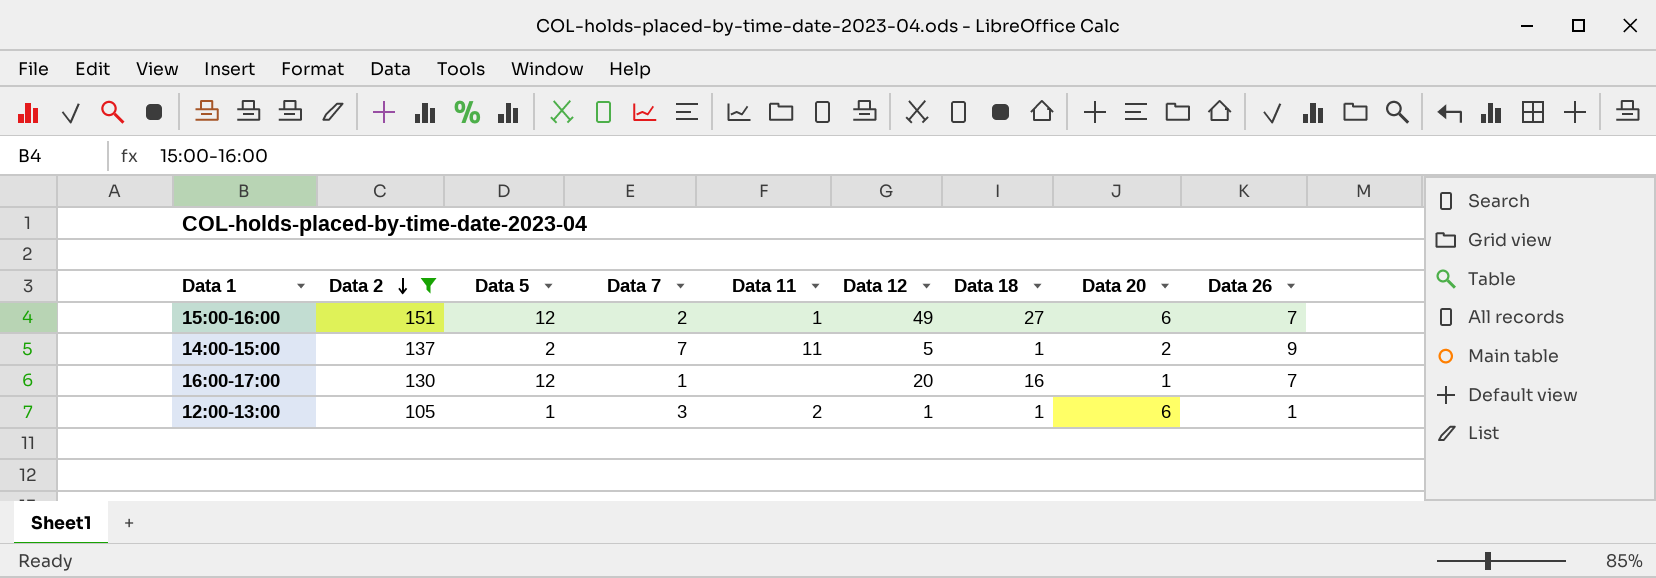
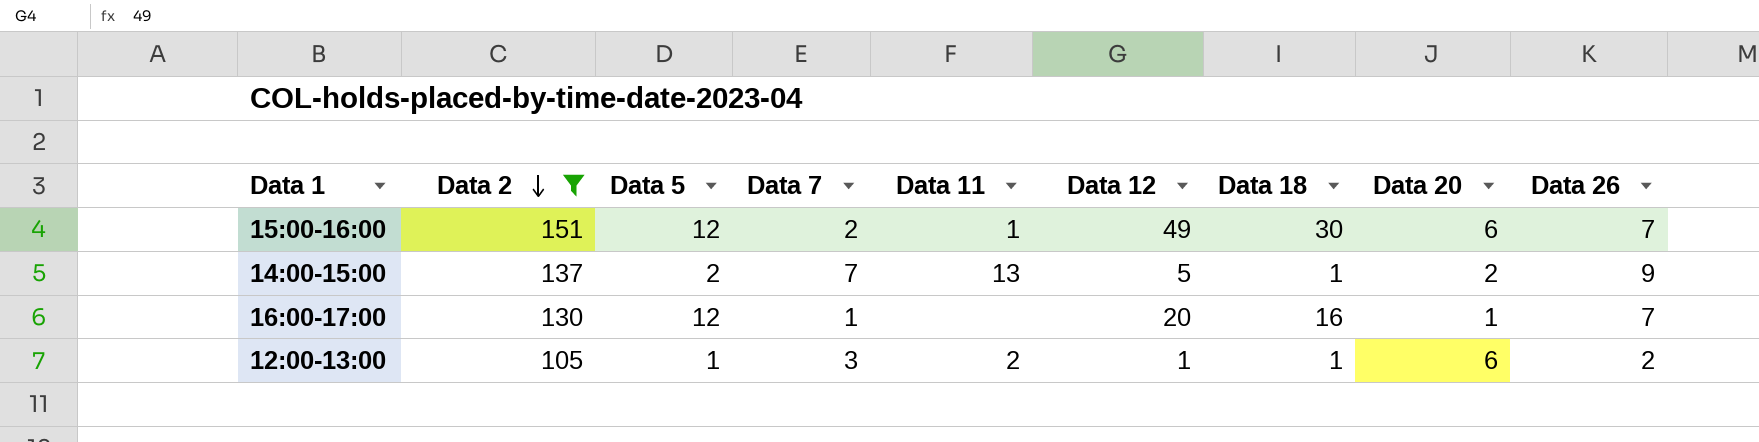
15:00-16:00 | Data 18: 27 -> 30
14:00-15:00 | Data 11: 11 -> 13
12:00-13:00 | Data 26: 1 -> 2

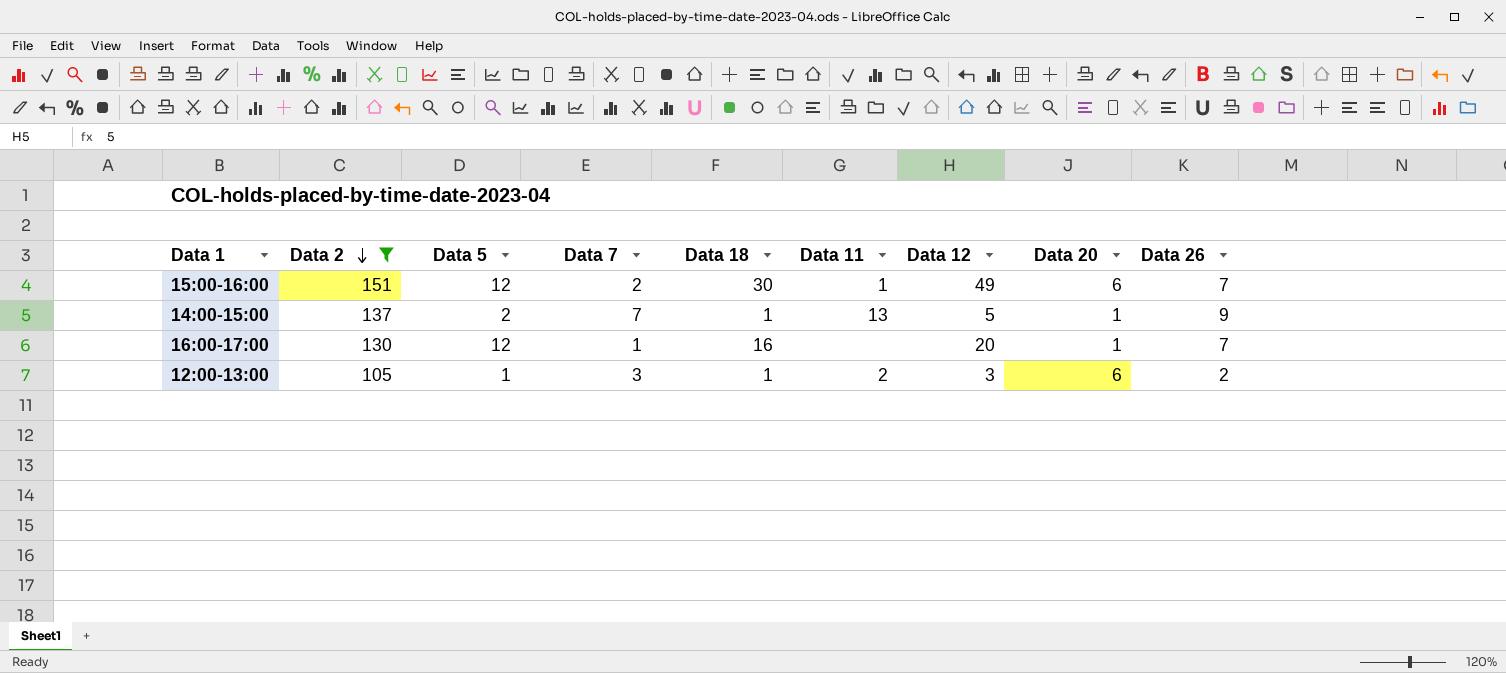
column Data 18 | position: 7 -> 5
14:00-15:00 | Data 20: 2 -> 1
12:00-13:00 | Data 12: 1 -> 3

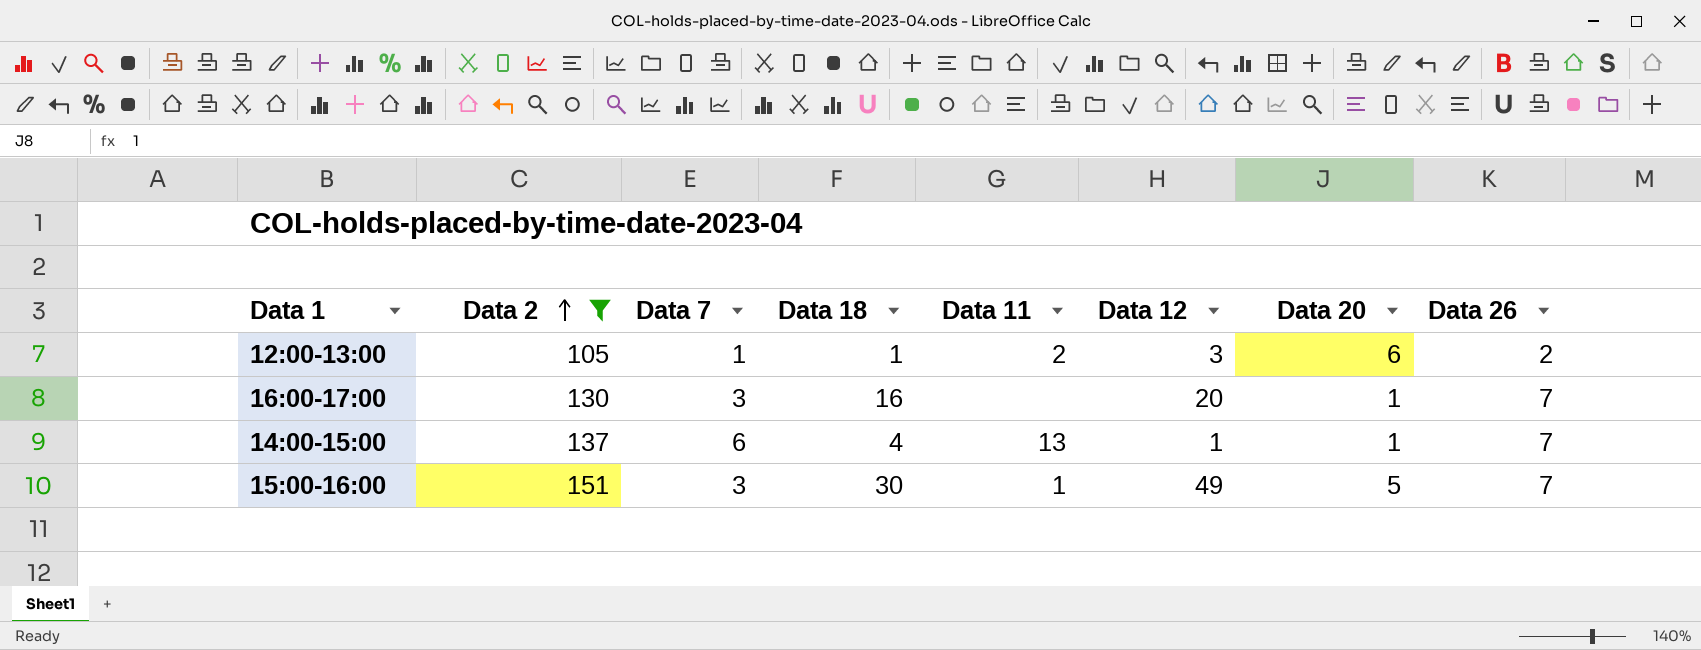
row order: Data 2 descending -> Data 2 ascending
column Data 5 | position: 3 -> none
12:00-13:00 | Data 7: 3 -> 1
16:00-17:00 | Data 7: 1 -> 3
14:00-15:00 | Data 7: 7 -> 6
14:00-15:00 | Data 18: 1 -> 4
14:00-15:00 | Data 12: 5 -> 1
14:00-15:00 | Data 26: 9 -> 7
15:00-16:00 | Data 7: 2 -> 3
15:00-16:00 | Data 20: 6 -> 5

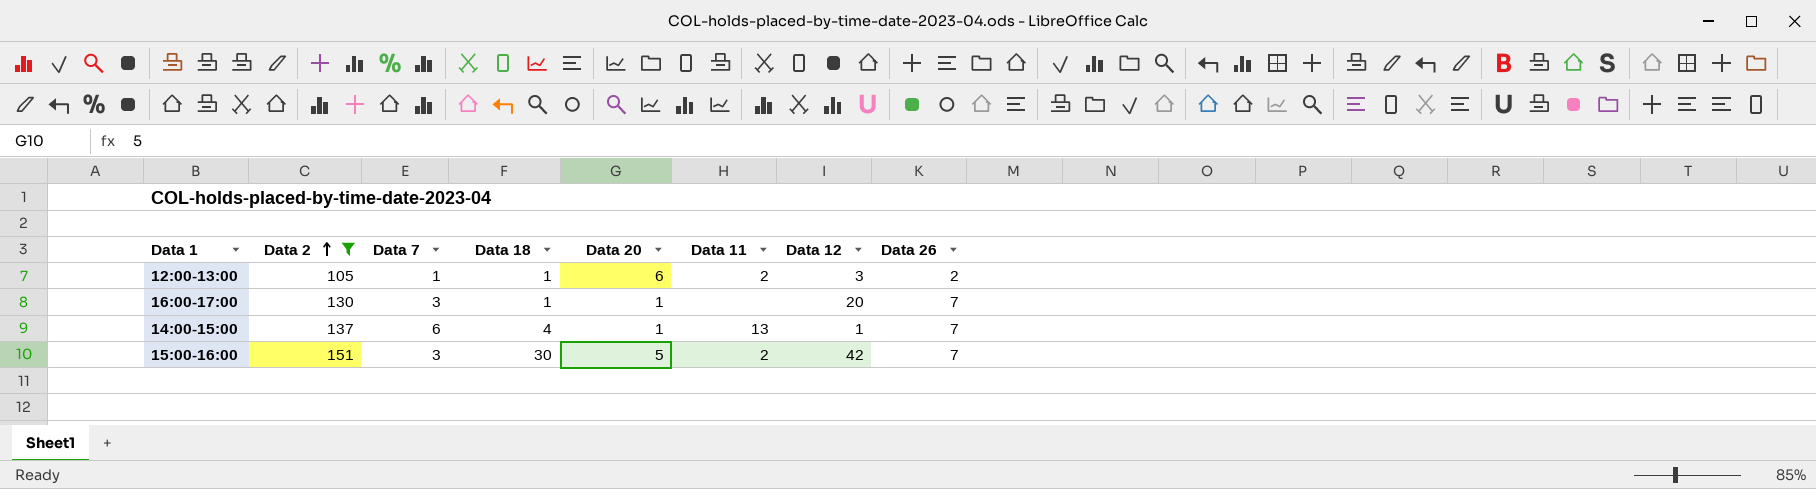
column Data 20 | position: 7 -> 5
16:00-17:00 | Data 18: 16 -> 1
15:00-16:00 | Data 11: 1 -> 2
15:00-16:00 | Data 12: 49 -> 42

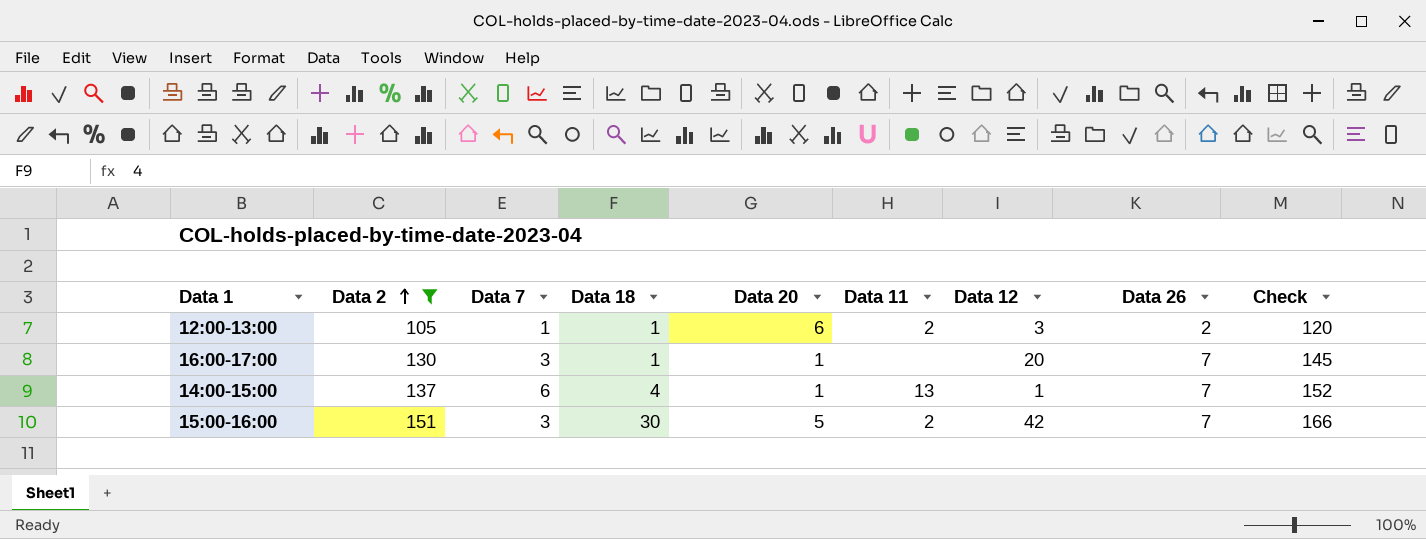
column Check | formula: none -> [Data 2] + 15

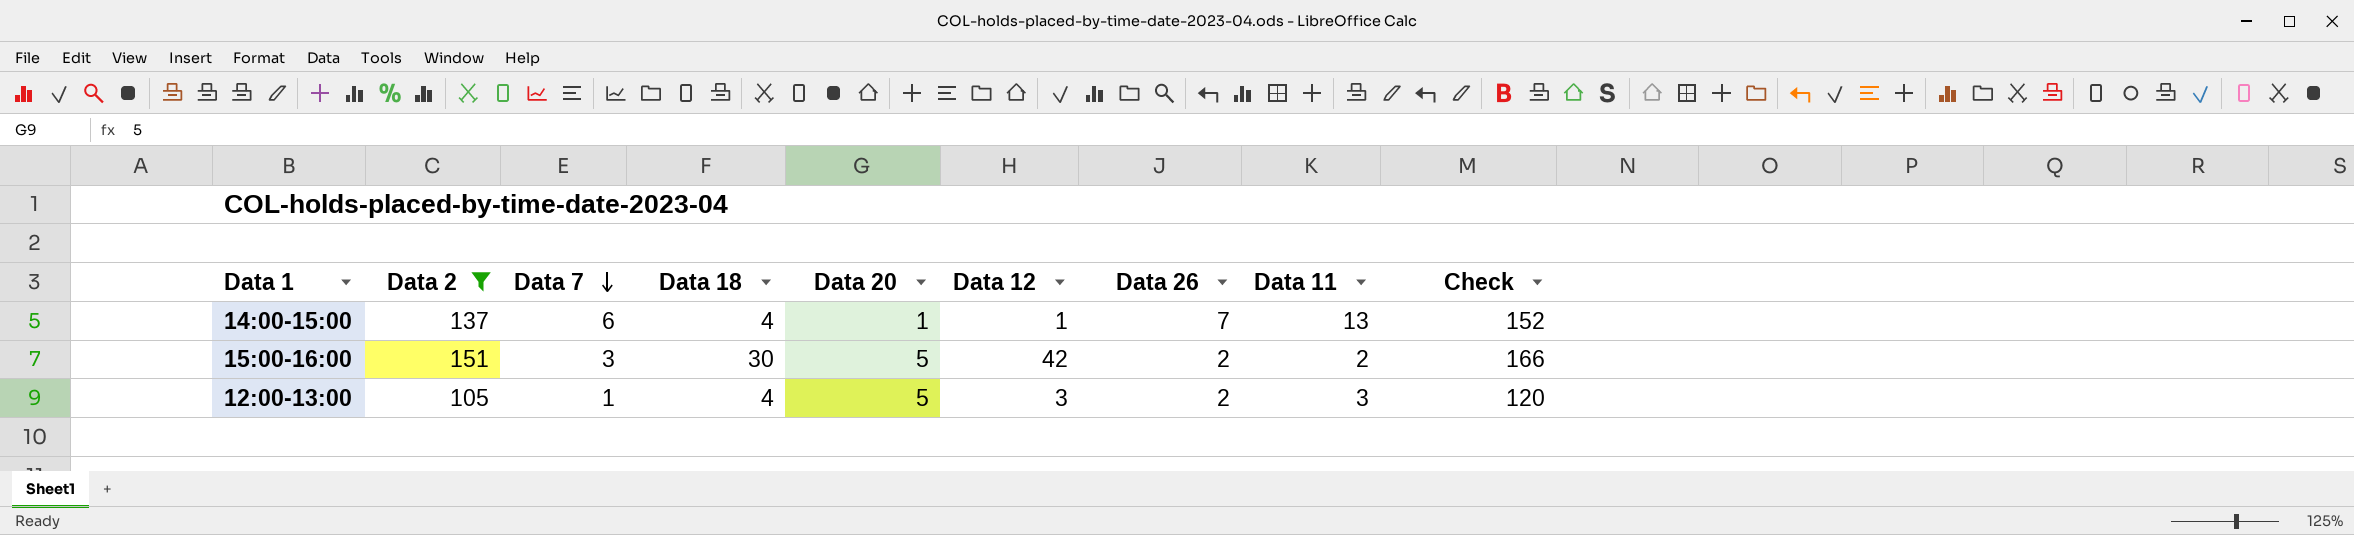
row order: Data 2 ascending -> Data 7 descending
column Data 11 | position: 6 -> 8
row 16:00-17:00: 130 | 3 | 1 | 1 | none | 20 | 7 | 145 -> none
15:00-16:00 | Data 26: 7 -> 2
12:00-13:00 | Data 18: 1 -> 4
12:00-13:00 | Data 20: 6 -> 5
12:00-13:00 | Data 11: 2 -> 3

